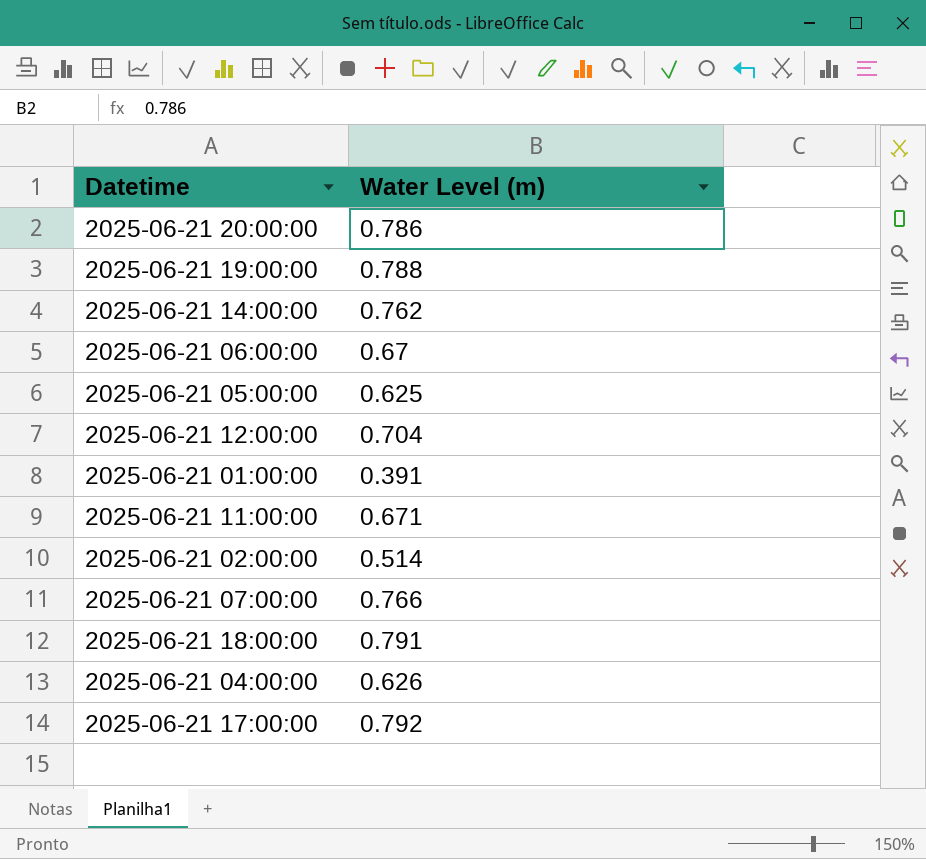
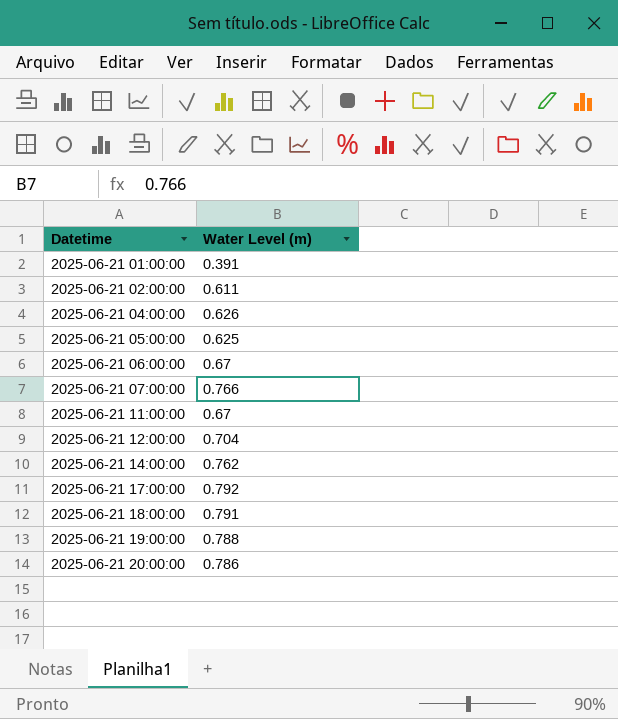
row order: none -> Datetime ascending
2025-06-21 02:00:00 | Water Level (m): 0.514 -> 0.611
2025-06-21 11:00:00 | Water Level (m): 0.671 -> 0.67

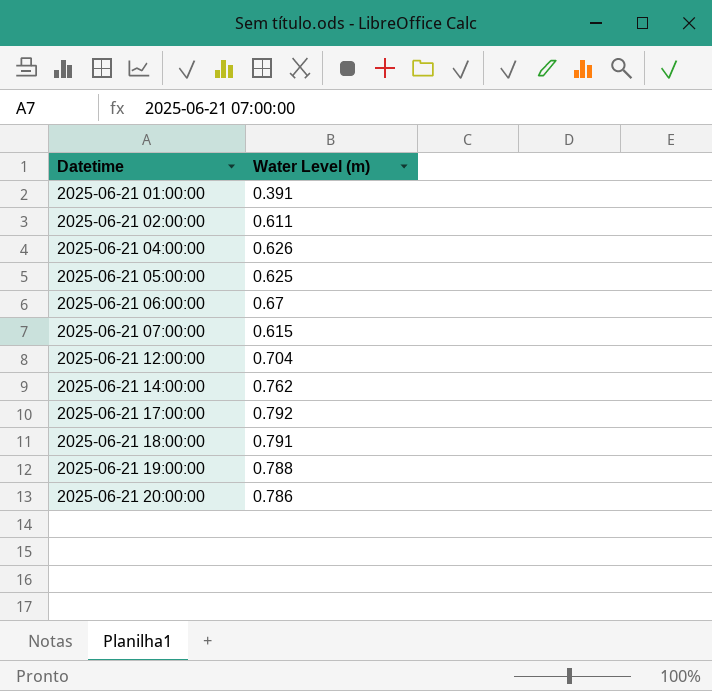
row 2025-06-21 11:00:00: 0.67 -> none
2025-06-21 07:00:00 | Water Level (m): 0.766 -> 0.615

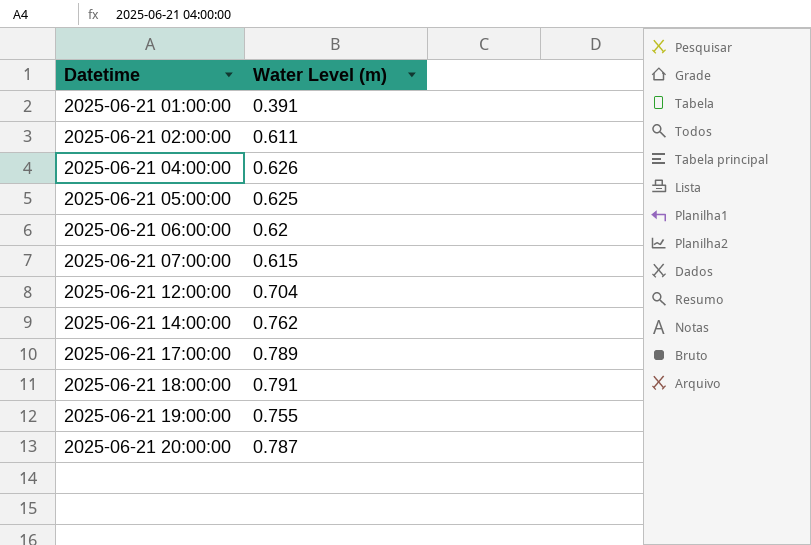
2025-06-21 06:00:00 | Water Level (m): 0.67 -> 0.62
2025-06-21 17:00:00 | Water Level (m): 0.792 -> 0.789
2025-06-21 19:00:00 | Water Level (m): 0.788 -> 0.755
2025-06-21 20:00:00 | Water Level (m): 0.786 -> 0.787

